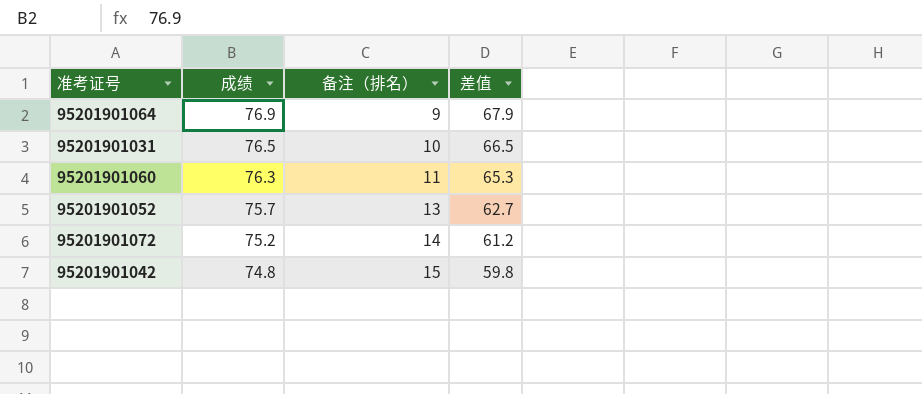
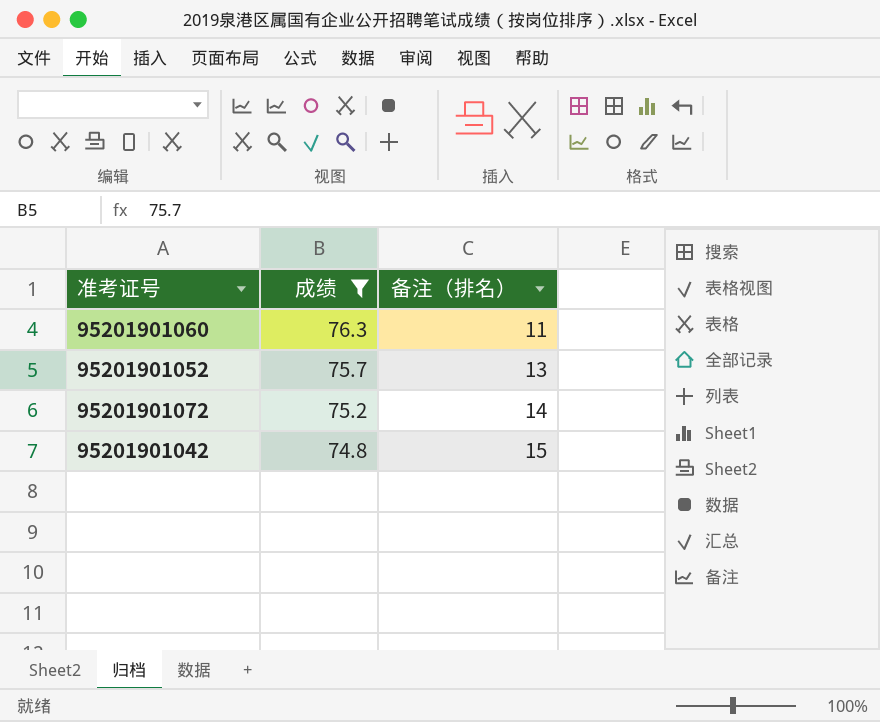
filter: none -> 成绩 <= 76.3
column 差值 | formula: [成绩] - [备注（排名）] -> none

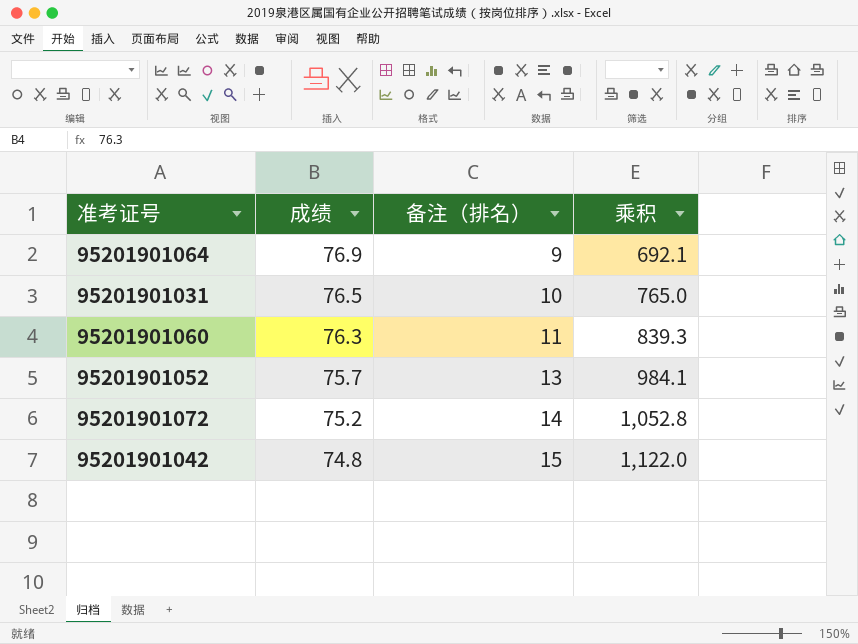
filter: 成绩 <= 76.3 -> none
column 乘积 | formula: none -> [成绩] * [备注（排名）]

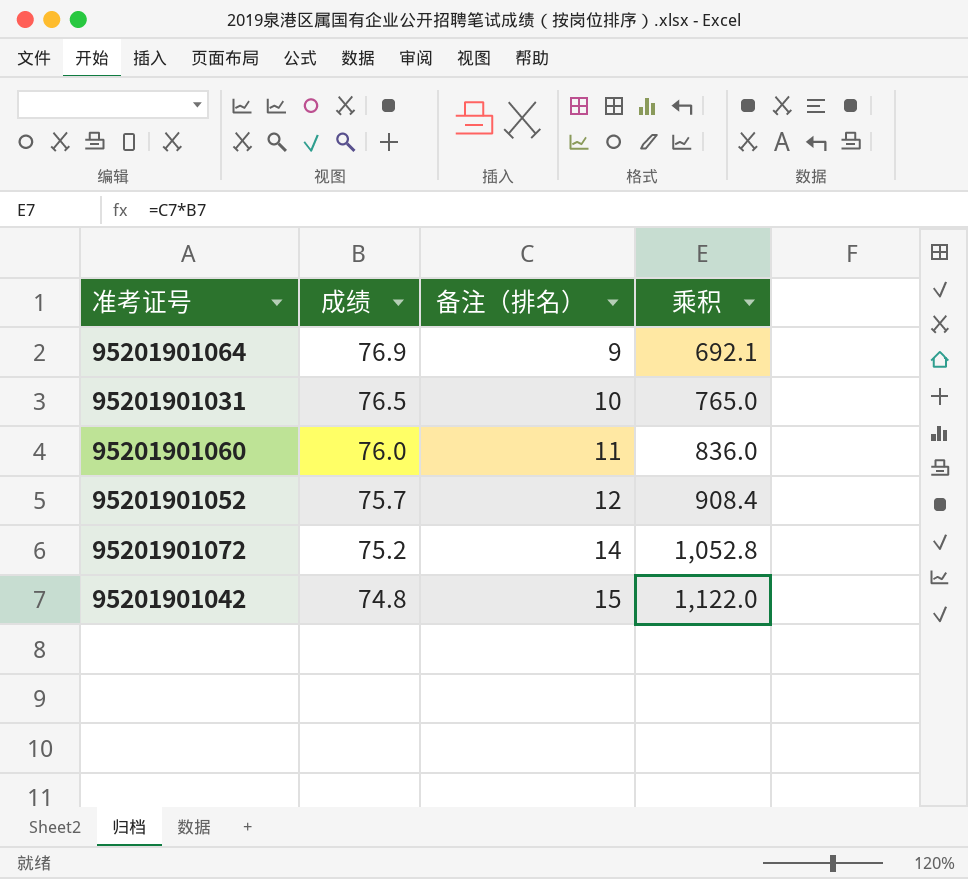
95201901060 | 成绩: 76.3 -> 76.0
95201901060 | 乘积: 839.3 -> 836.0
95201901052 | 备注（排名）: 13 -> 12
95201901052 | 乘积: 984.1 -> 908.4

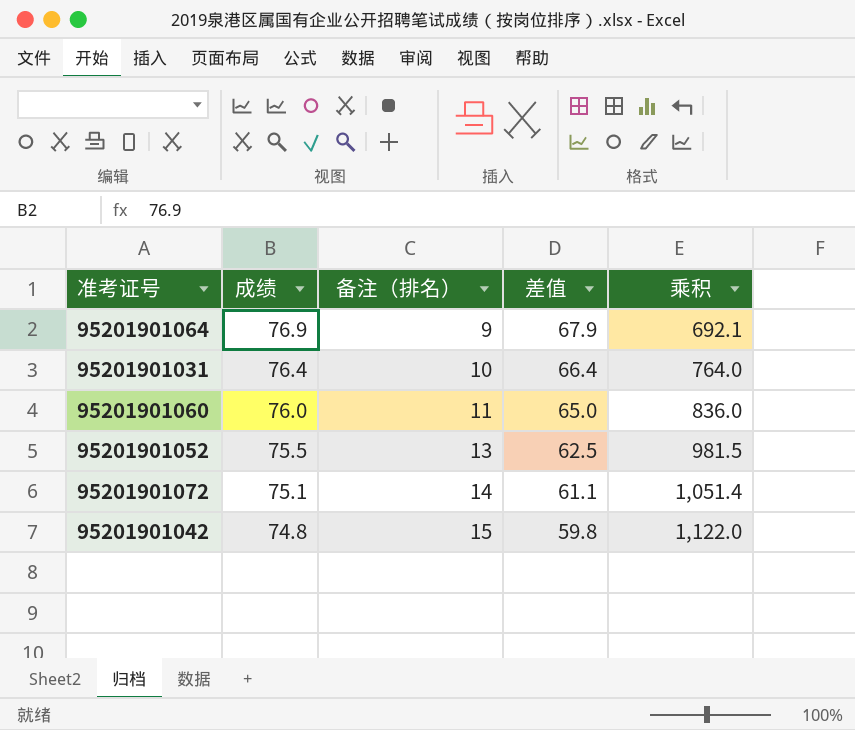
column 差值 | formula: none -> [成绩] - [备注（排名）]
95201901031 | 成绩: 76.5 -> 76.4
95201901031 | 乘积: 765.0 -> 764.0
95201901052 | 成绩: 75.7 -> 75.5
95201901052 | 备注（排名）: 12 -> 13
95201901052 | 乘积: 908.4 -> 981.5
95201901072 | 成绩: 75.2 -> 75.1
95201901072 | 乘积: 1,052.8 -> 1,051.4

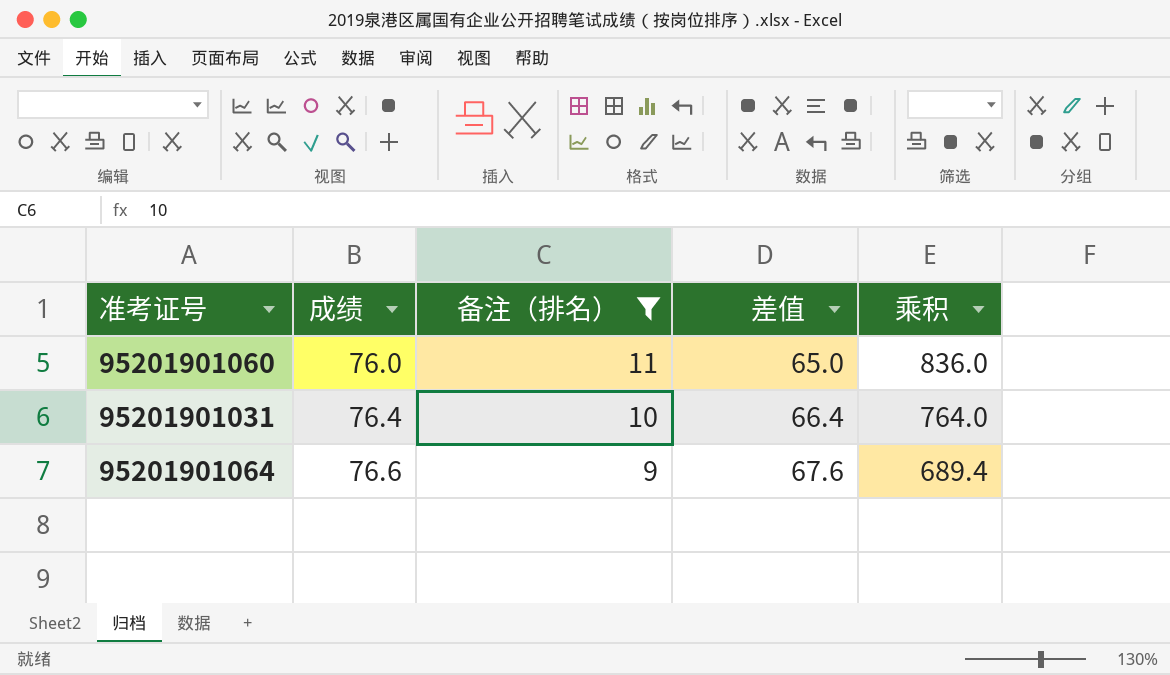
filter: none -> 备注（排名） <= 11
row order: 成绩 descending -> 成绩 ascending
95201901064 | 成绩: 76.9 -> 76.6
95201901064 | 差值: 67.9 -> 67.6
95201901064 | 乘积: 692.1 -> 689.4

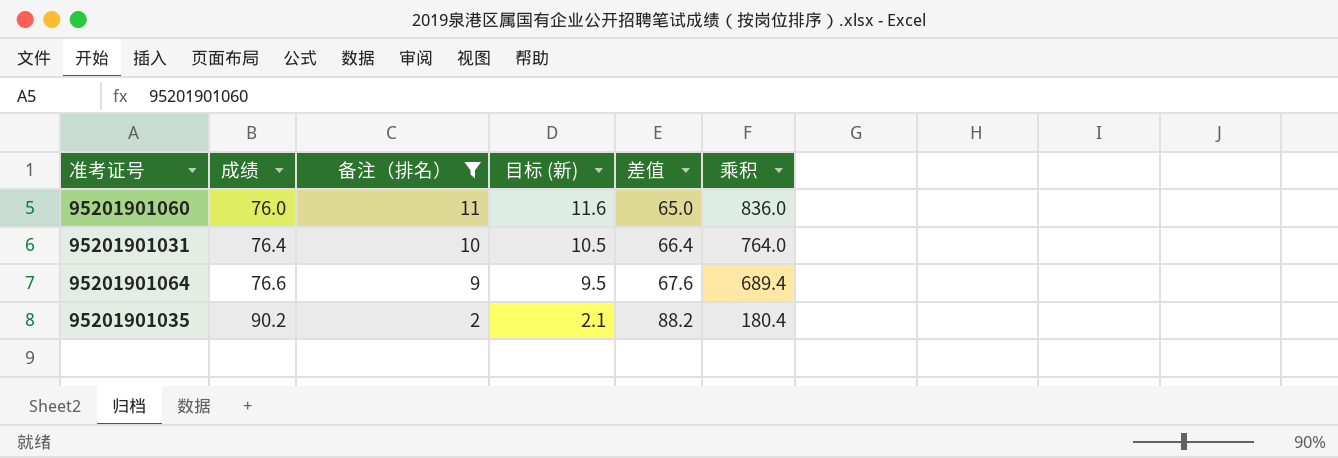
column 目标 (新) | formula: none -> [备注（排名）] * 1.05
row 95201901035: none -> 90.2 | 2 | 2.1 | 88.2 | 180.4

